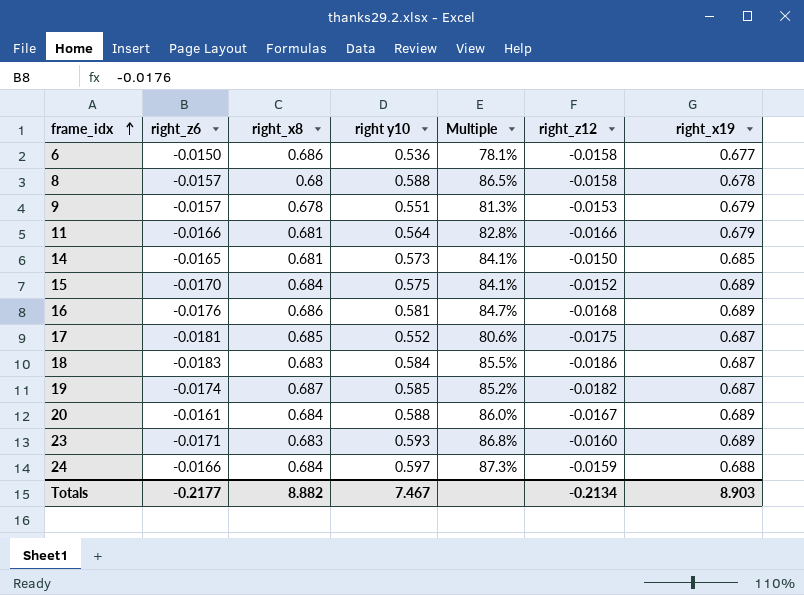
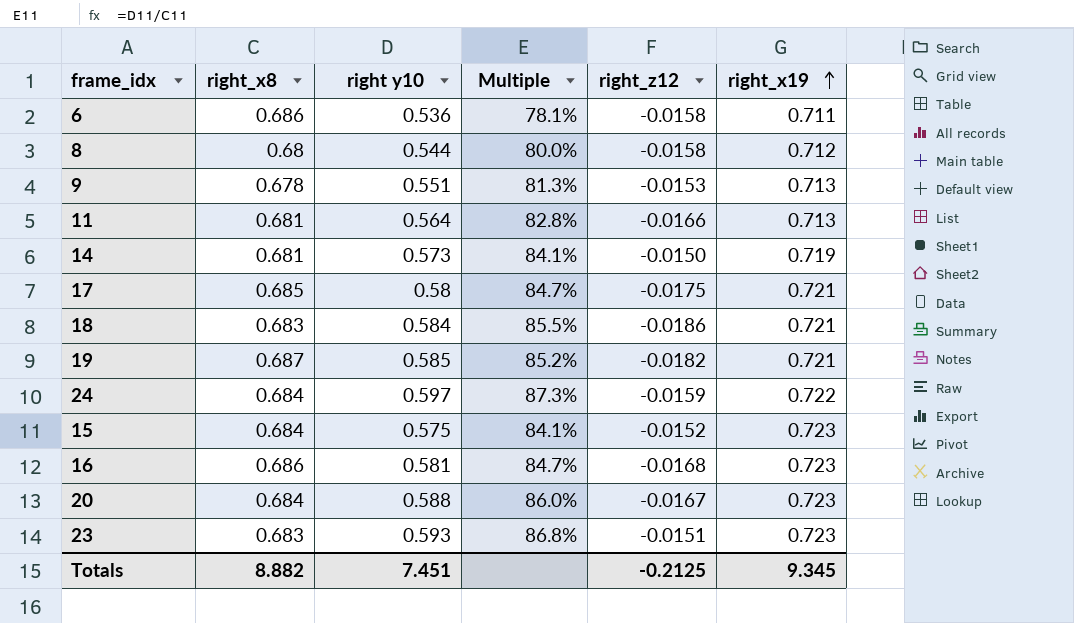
row order: frame_idx ascending -> right_x19 ascending
column right_z6 | position: 2 -> none
6 | right_x19: 0.677 -> 0.711
8 | right y10: 0.588 -> 0.544
8 | Multiple: 86.5% -> 80.0%
8 | right_x19: 0.678 -> 0.712
9 | right_x19: 0.679 -> 0.713
11 | right_x19: 0.679 -> 0.713
14 | right_x19: 0.685 -> 0.719
17 | right y10: 0.552 -> 0.58
17 | Multiple: 80.6% -> 84.7%
17 | right_x19: 0.687 -> 0.721
18 | right_x19: 0.687 -> 0.721
19 | right_x19: 0.687 -> 0.721
24 | right_x19: 0.688 -> 0.722
15 | right_x19: 0.689 -> 0.723
16 | right_x19: 0.689 -> 0.723
20 | right_x19: 0.689 -> 0.723
23 | right_z12: -0.0160 -> -0.0151
23 | right_x19: 0.689 -> 0.723
Totals | right y10: 7.467 -> 7.451
Totals | right_z12: -0.2134 -> -0.2125
Totals | right_x19: 8.903 -> 9.345

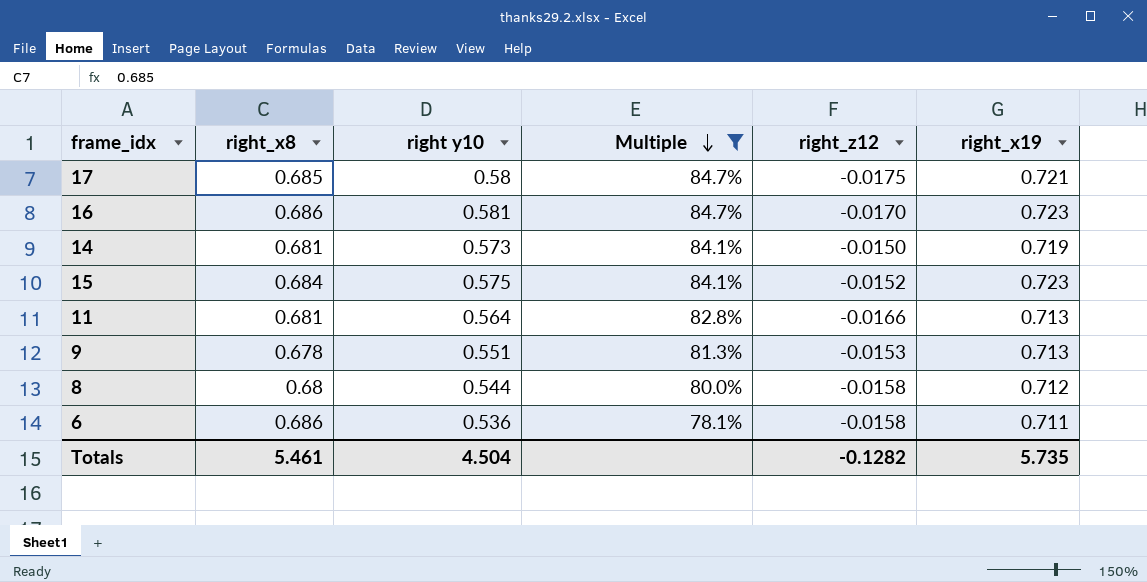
filter: none -> Multiple <= 84.7%
row order: right_x19 ascending -> Multiple descending
16 | right_z12: -0.0168 -> -0.0170
Totals | right_x8: 8.882 -> 5.461
Totals | right y10: 7.451 -> 4.504
Totals | right_z12: -0.2125 -> -0.1282
Totals | right_x19: 9.345 -> 5.735

